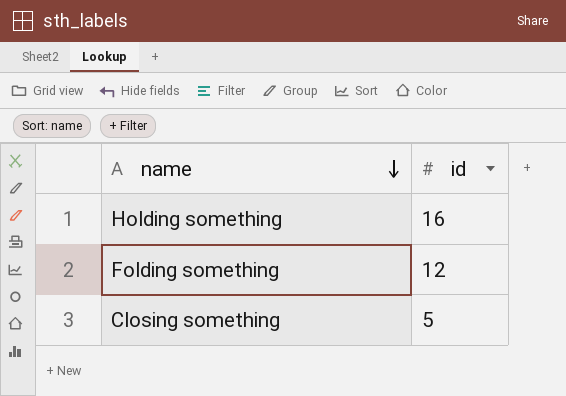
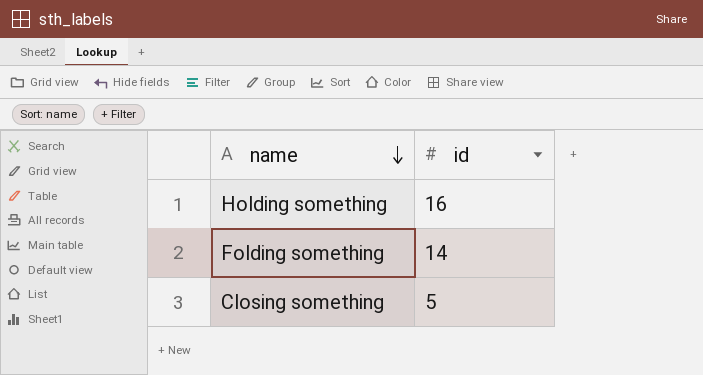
Folding something | id: 12 -> 14

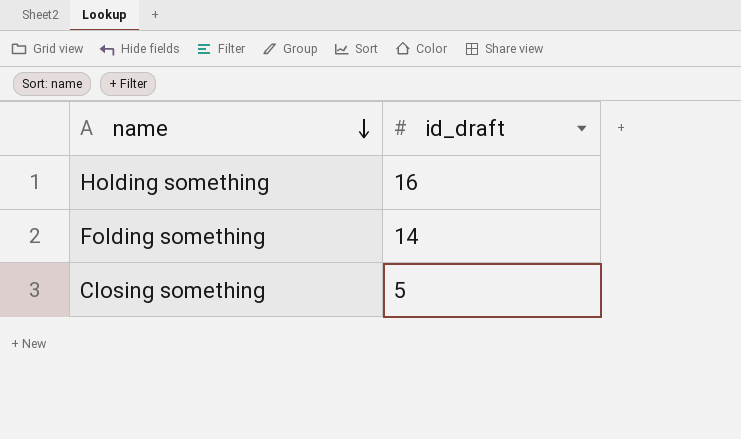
column name: id -> id_draft

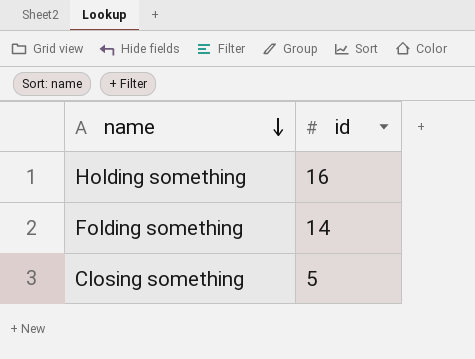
column name: id_draft -> id

